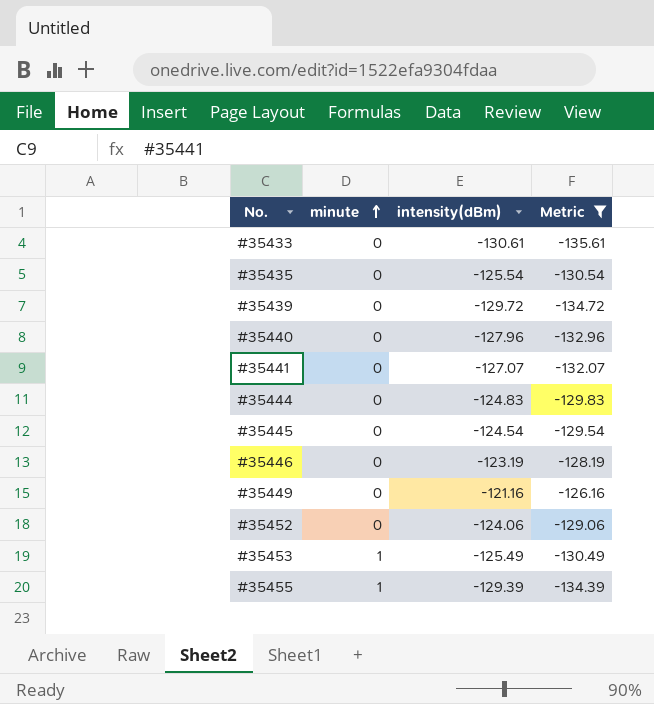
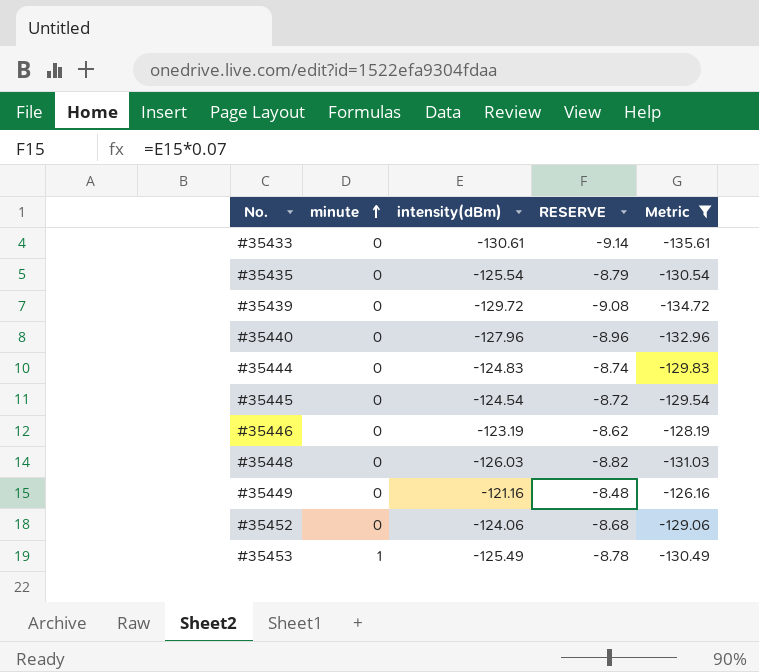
column RESERVE | formula: none -> [intensity(dBm)] * 0.07
row #35441: 0 | -127.07 | -132.07 -> none
row #35455: 1 | -129.39 | -134.39 -> none
row #35448: none -> 0 | -126.03 | -8.82 | -131.03

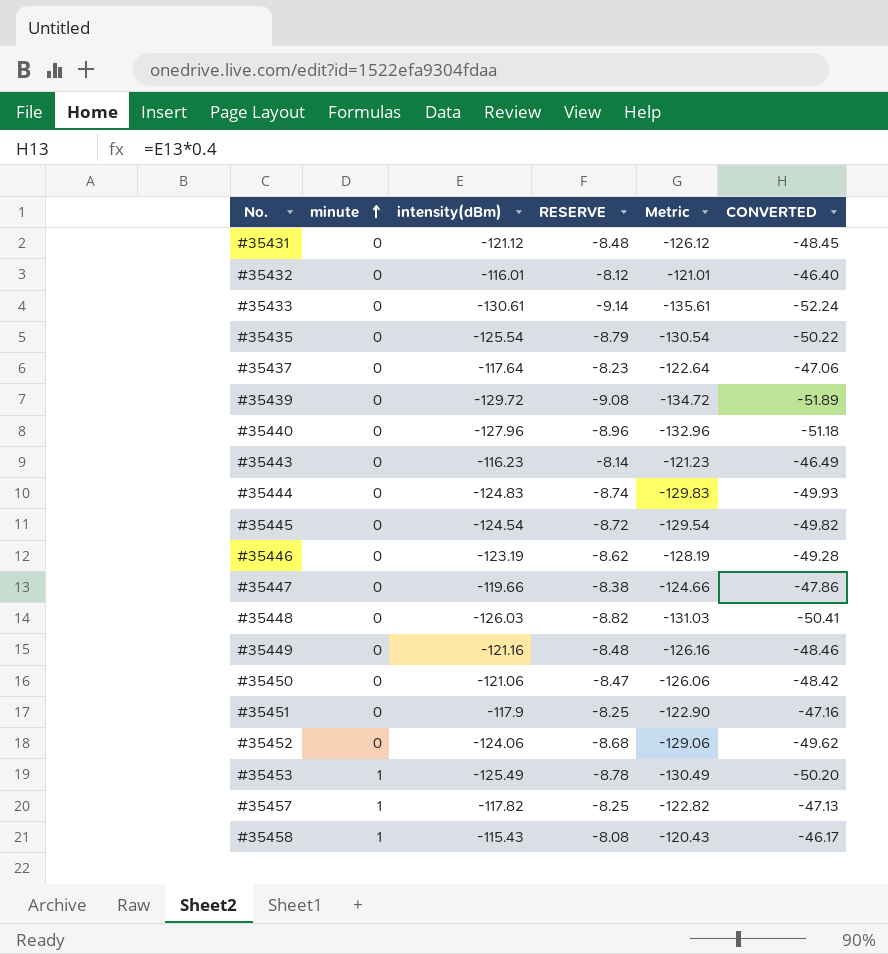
filter: Metric <= -126.16 -> none
column CONVERTED | formula: none -> [intensity(dBm)] * 0.4

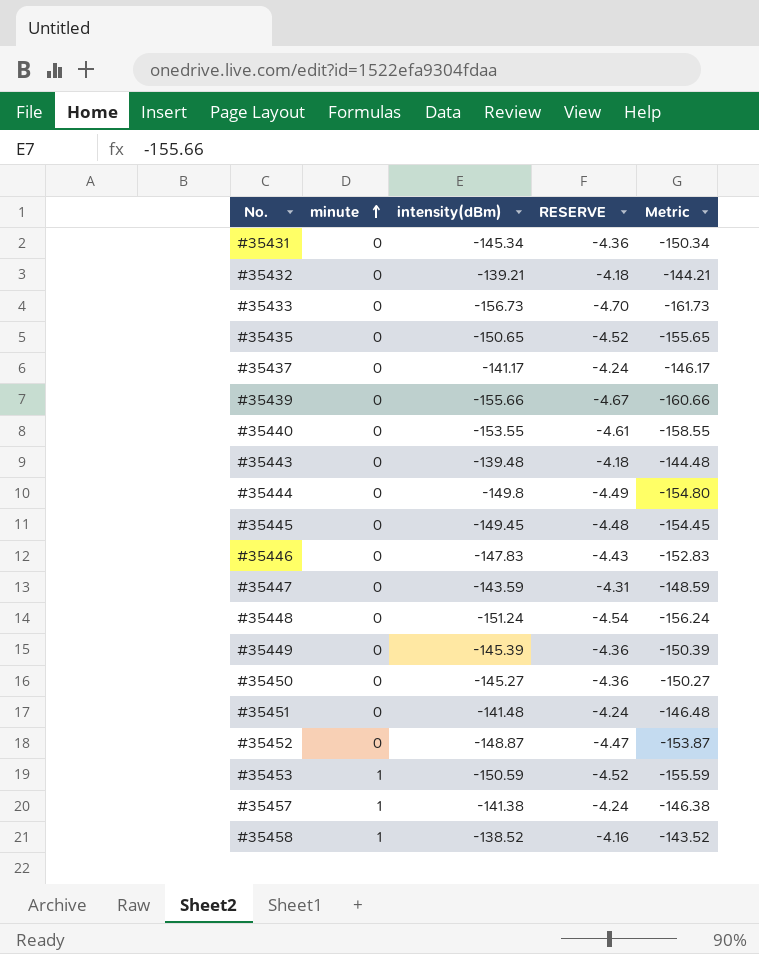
column CONVERTED | formula: [intensity(dBm)] * 0.4 -> none
column RESERVE | formula: [intensity(dBm)] * 0.07 -> [intensity(dBm)] * 0.03
#35431 | intensity(dBm): -121.12 -> -145.34
#35431 | Metric: -126.12 -> -150.34
#35432 | intensity(dBm): -116.01 -> -139.21
#35432 | Metric: -121.01 -> -144.21
#35433 | intensity(dBm): -130.61 -> -156.73
#35433 | Metric: -135.61 -> -161.73
#35435 | intensity(dBm): -125.54 -> -150.65
#35435 | Metric: -130.54 -> -155.65
#35437 | intensity(dBm): -117.64 -> -141.17
#35437 | Metric: -122.64 -> -146.17
#35439 | intensity(dBm): -129.72 -> -155.66
#35439 | Metric: -134.72 -> -160.66
#35440 | intensity(dBm): -127.96 -> -153.55
#35440 | Metric: -132.96 -> -158.55
#35443 | intensity(dBm): -116.23 -> -139.48
#35443 | Metric: -121.23 -> -144.48
#35444 | intensity(dBm): -124.83 -> -149.8
#35444 | Metric: -129.83 -> -154.80
#35445 | intensity(dBm): -124.54 -> -149.45
#35445 | Metric: -129.54 -> -154.45
#35446 | intensity(dBm): -123.19 -> -147.83
#35446 | Metric: -128.19 -> -152.83
#35447 | intensity(dBm): -119.66 -> -143.59
#35447 | Metric: -124.66 -> -148.59
#35448 | intensity(dBm): -126.03 -> -151.24
#35448 | Metric: -131.03 -> -156.24
#35449 | intensity(dBm): -121.16 -> -145.39
#35449 | Metric: -126.16 -> -150.39
#35450 | intensity(dBm): -121.06 -> -145.27
#35450 | Metric: -126.06 -> -150.27
#35451 | intensity(dBm): -117.9 -> -141.48
#35451 | Metric: -122.90 -> -146.48
#35452 | intensity(dBm): -124.06 -> -148.87
#35452 | Metric: -129.06 -> -153.87
#35453 | intensity(dBm): -125.49 -> -150.59
#35453 | Metric: -130.49 -> -155.59
#35457 | intensity(dBm): -117.82 -> -141.38
#35457 | Metric: -122.82 -> -146.38
#35458 | intensity(dBm): -115.43 -> -138.52
#35458 | Metric: -120.43 -> -143.52

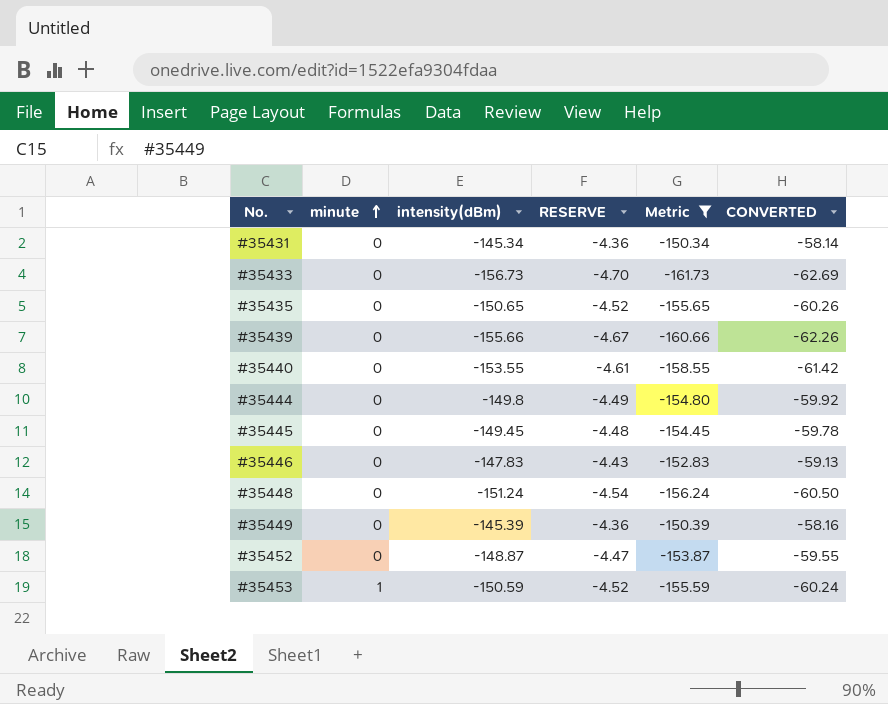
filter: none -> Metric <= -150.34
column CONVERTED | formula: none -> [intensity(dBm)] * 0.4

